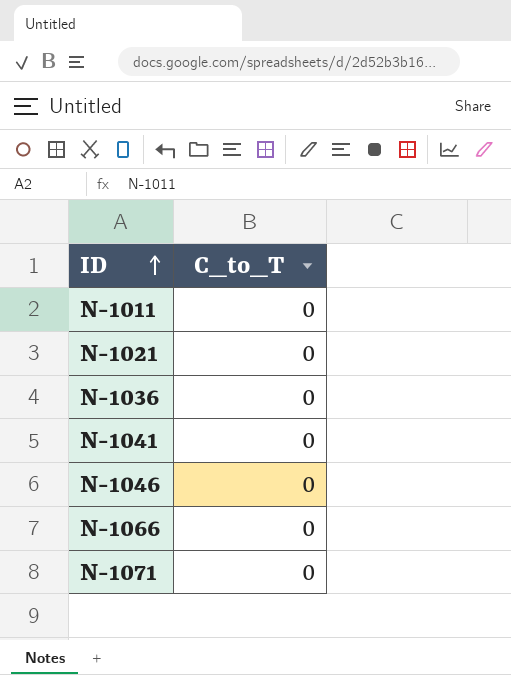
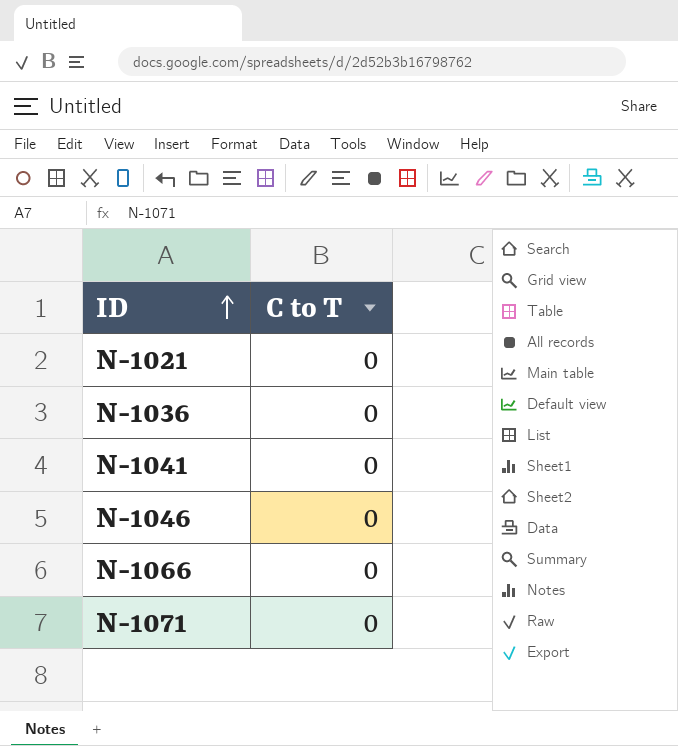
column name: C_to_T -> C to T
row N-1011: 0 -> none

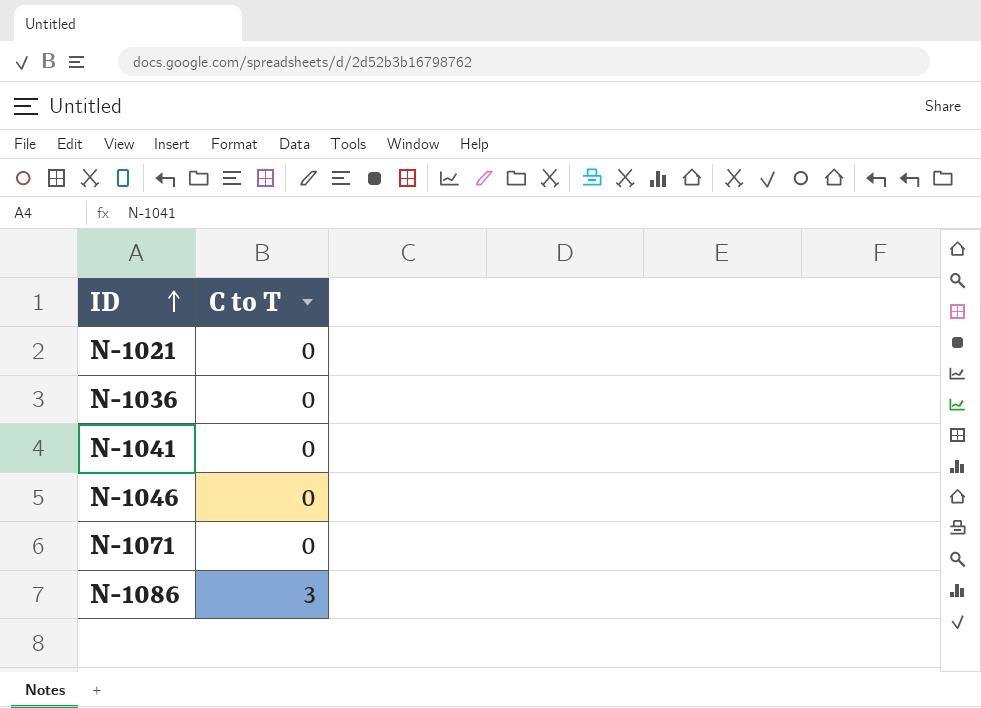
row N-1066: 0 -> none
row N-1086: none -> 3

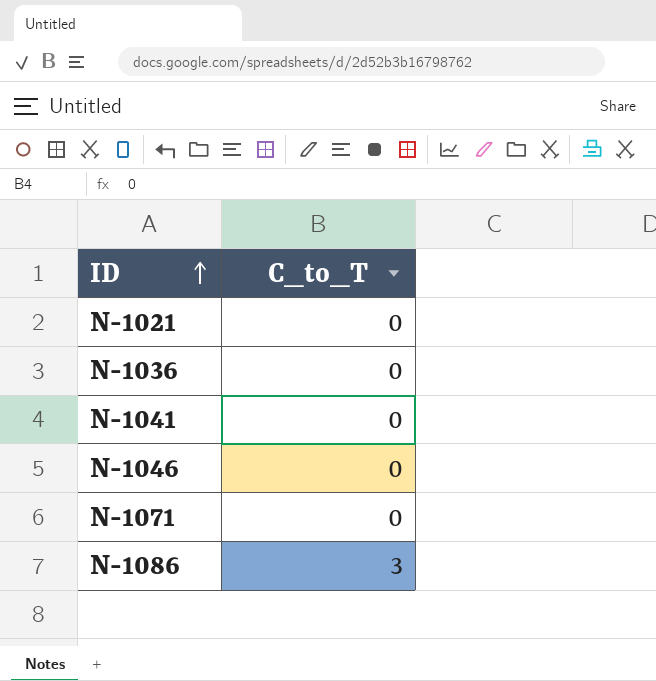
column name: C to T -> C_to_T

